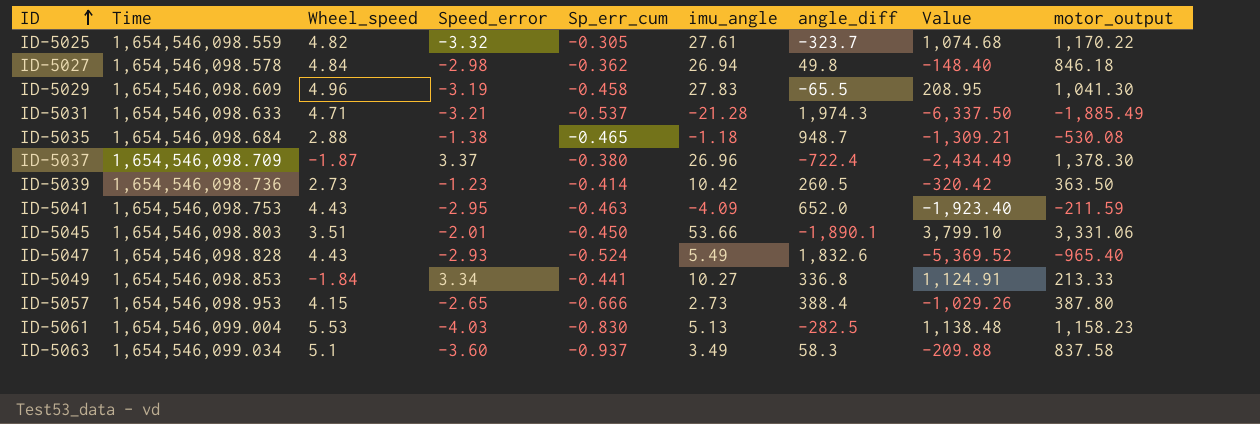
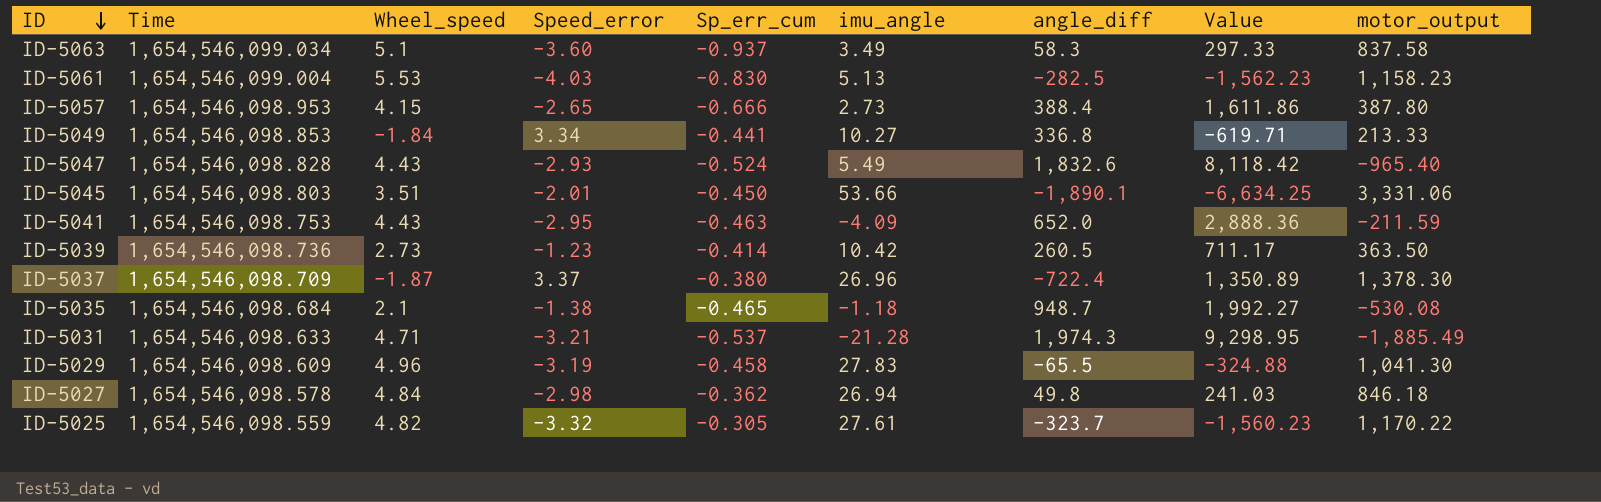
row order: ID ascending -> ID descending
column Value | formula: [Speed_error] * [angle_diff] -> [Wheel_speed] * [angle_diff]
ID-5035 | Wheel_speed: 2.88 -> 2.1

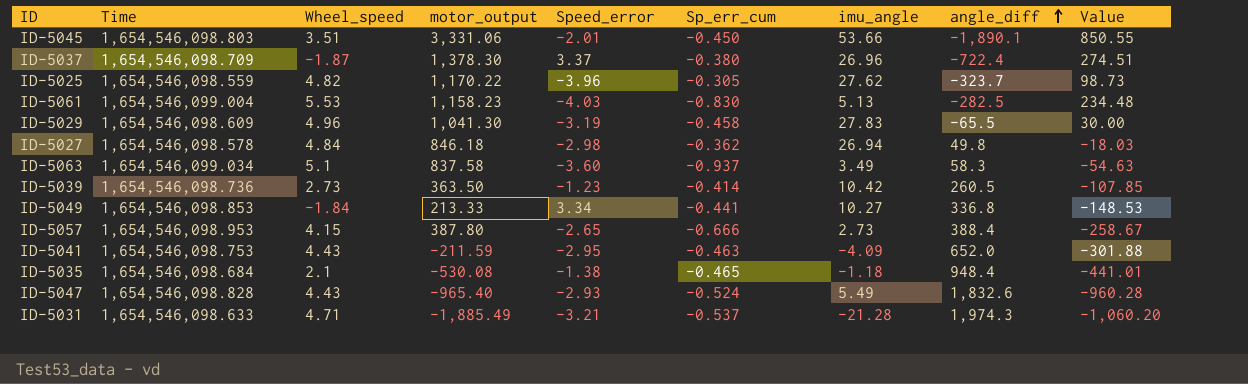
row order: ID descending -> angle_diff ascending
column motor_output | position: 9 -> 4
column Value | formula: [Wheel_speed] * [angle_diff] -> [Sp_err_cum] * [angle_diff]
ID-5025 | Speed_error: -3.32 -> -3.96
ID-5025 | imu_angle: 27.61 -> 27.62
ID-5035 | angle_diff: 948.7 -> 948.4

